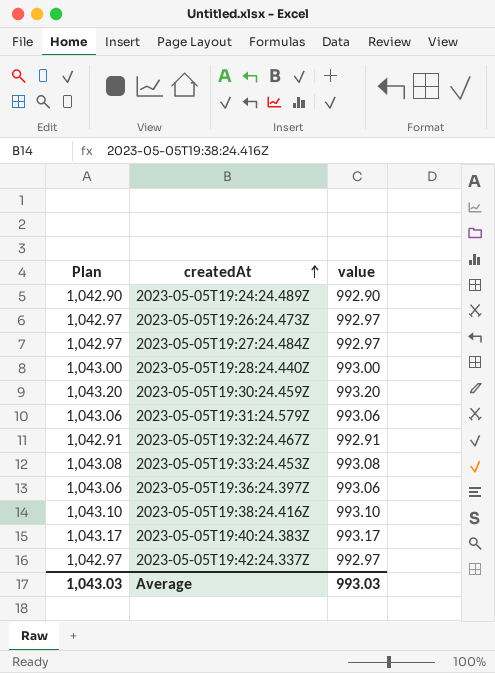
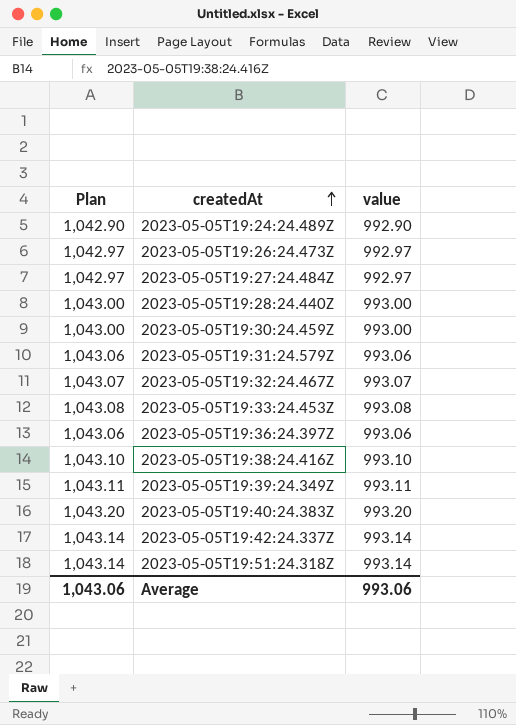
2023-05-05T19:30:24.459Z | Plan: 1,043.20 -> 1,043.00
2023-05-05T19:30:24.459Z | value: 993.20 -> 993.00
2023-05-05T19:32:24.467Z | Plan: 1,042.91 -> 1,043.07
2023-05-05T19:32:24.467Z | value: 992.91 -> 993.07
row 2023-05-05T19:39:24.349Z: none -> 1,043.11 | 993.11
2023-05-05T19:40:24.383Z | Plan: 1,043.17 -> 1,043.20
2023-05-05T19:40:24.383Z | value: 993.17 -> 993.20
2023-05-05T19:42:24.337Z | Plan: 1,042.97 -> 1,043.14
2023-05-05T19:42:24.337Z | value: 992.97 -> 993.14
row 2023-05-05T19:51:24.318Z: none -> 1,043.14 | 993.14
Average | Plan: 1,043.03 -> 1,043.06
Average | value: 993.03 -> 993.06

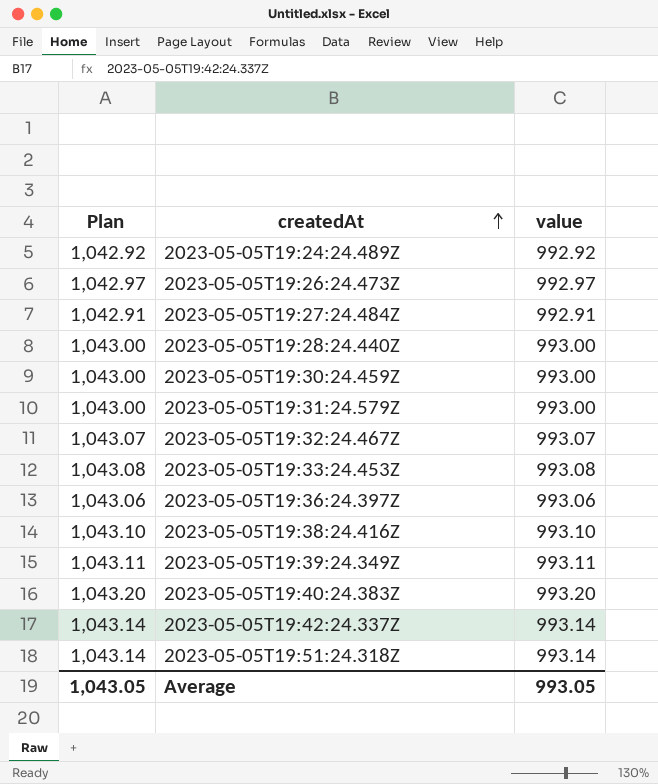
2023-05-05T19:24:24.489Z | Plan: 1,042.90 -> 1,042.92
2023-05-05T19:24:24.489Z | value: 992.90 -> 992.92
2023-05-05T19:27:24.484Z | Plan: 1,042.97 -> 1,042.91
2023-05-05T19:27:24.484Z | value: 992.97 -> 992.91
2023-05-05T19:31:24.579Z | Plan: 1,043.06 -> 1,043.00
2023-05-05T19:31:24.579Z | value: 993.06 -> 993.00
Average | Plan: 1,043.06 -> 1,043.05
Average | value: 993.06 -> 993.05

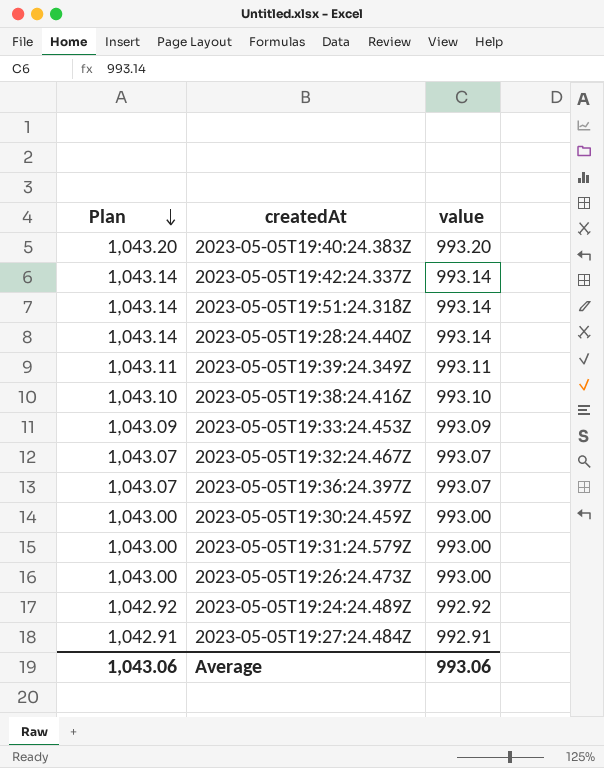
row order: createdAt ascending -> Plan descending
2023-05-05T19:28:24.440Z | Plan: 1,043.00 -> 1,043.14
2023-05-05T19:28:24.440Z | value: 993.00 -> 993.14
2023-05-05T19:33:24.453Z | Plan: 1,043.08 -> 1,043.09
2023-05-05T19:33:24.453Z | value: 993.08 -> 993.09
2023-05-05T19:36:24.397Z | Plan: 1,043.06 -> 1,043.07
2023-05-05T19:36:24.397Z | value: 993.06 -> 993.07
2023-05-05T19:26:24.473Z | Plan: 1,042.97 -> 1,043.00
2023-05-05T19:26:24.473Z | value: 992.97 -> 993.00
Average | Plan: 1,043.05 -> 1,043.06
Average | value: 993.05 -> 993.06

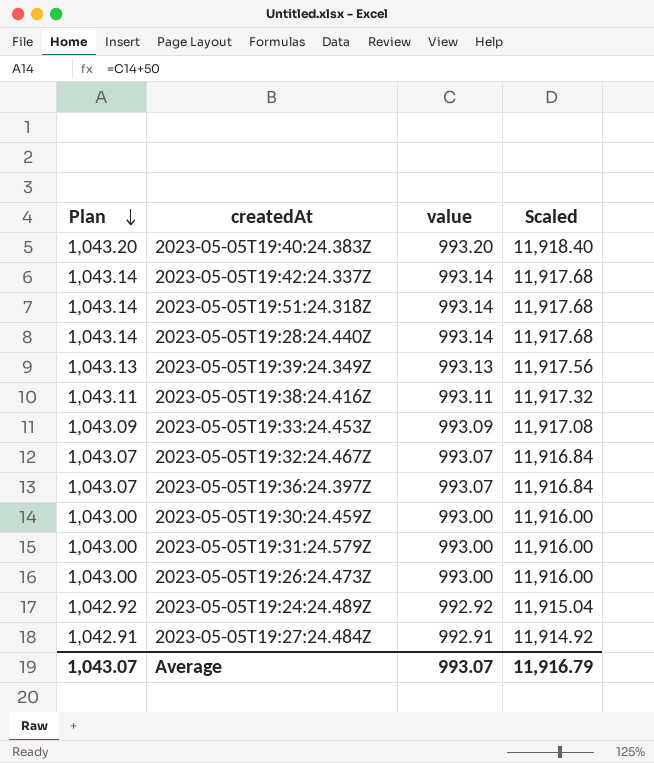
column Scaled | formula: none -> [value] * 12
2023-05-05T19:39:24.349Z | Plan: 1,043.11 -> 1,043.13
2023-05-05T19:39:24.349Z | value: 993.11 -> 993.13
2023-05-05T19:38:24.416Z | Plan: 1,043.10 -> 1,043.11
2023-05-05T19:38:24.416Z | value: 993.10 -> 993.11
Average | Plan: 1,043.06 -> 1,043.07
Average | value: 993.06 -> 993.07

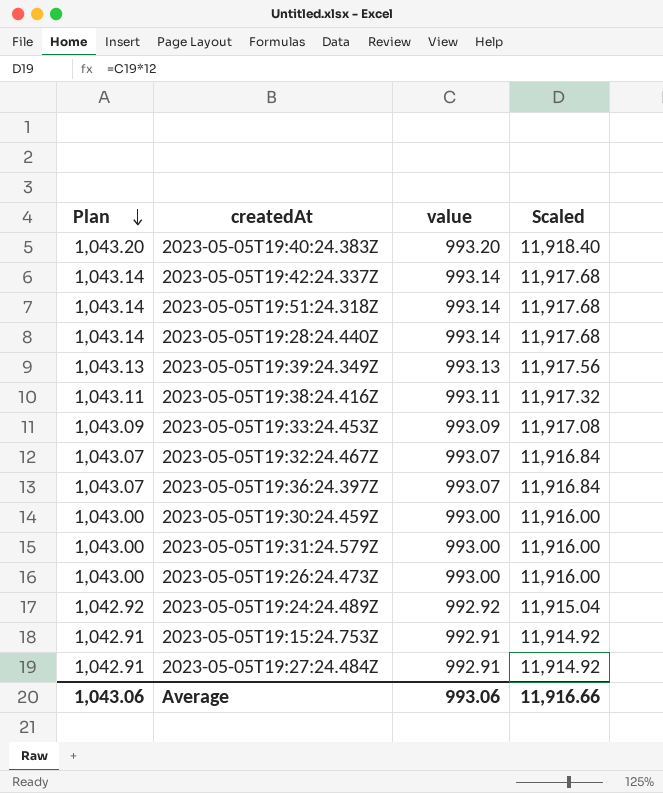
row 2023-05-05T19:15:24.753Z: none -> 1,042.91 | 992.91 | 11,914.92
Average | Plan: 1,043.07 -> 1,043.06
Average | value: 993.07 -> 993.06
Average | Scaled: 11,916.79 -> 11,916.66

